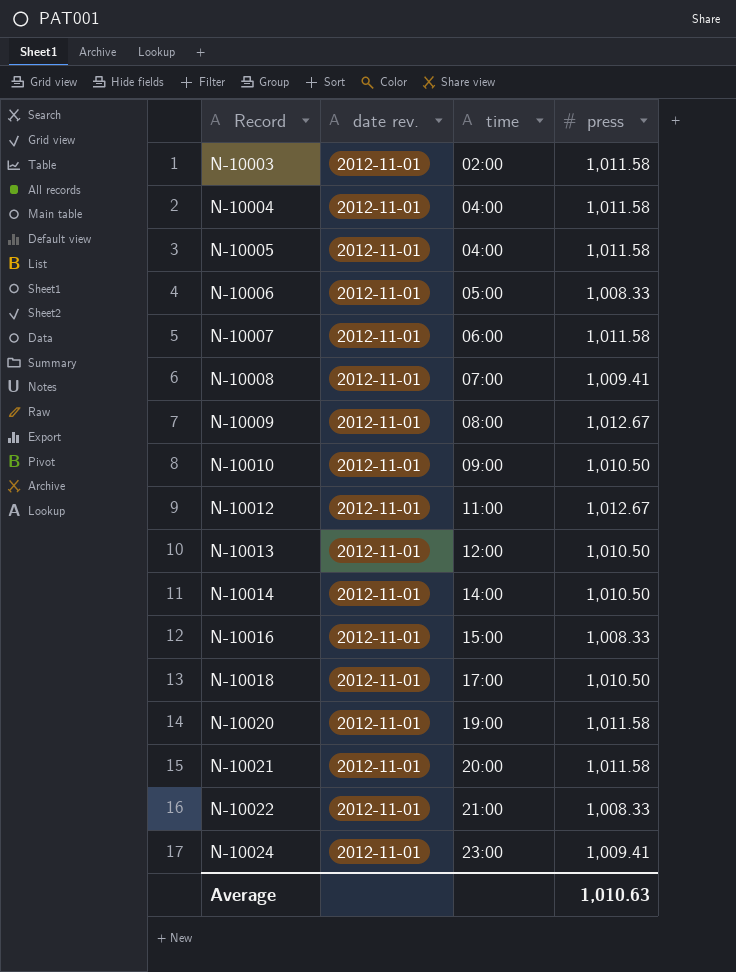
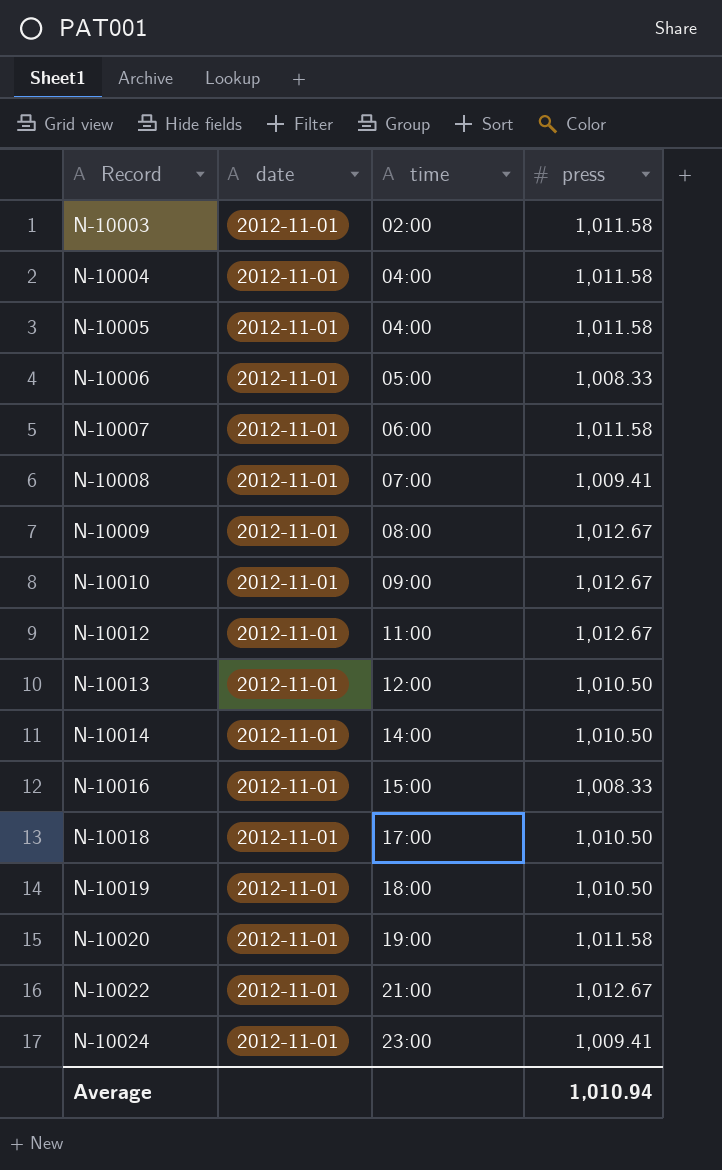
column name: date rev. -> date
row N-10021: 2012-11-01 | 20:00 | 1,011.58 -> none
N-10010 | press: 1,010.50 -> 1,012.67
row N-10019: none -> 2012-11-01 | 18:00 | 1,010.50
N-10022 | press: 1,008.33 -> 1,012.67
Average | press: 1,010.63 -> 1,010.94

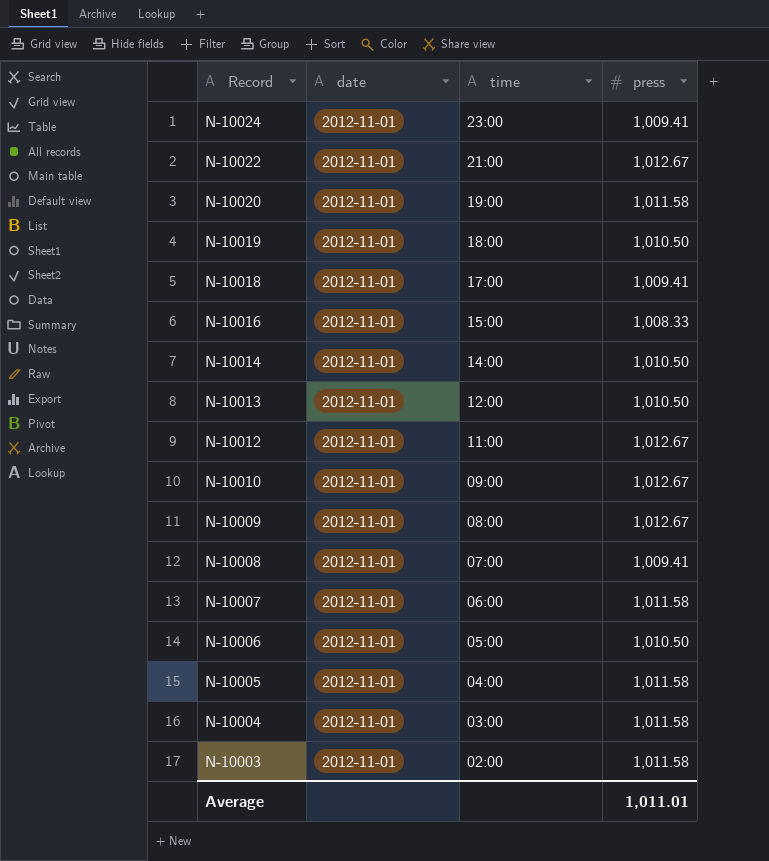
row order: Record ascending -> Record descending
N-10018 | press: 1,010.50 -> 1,009.41
N-10006 | press: 1,008.33 -> 1,010.50
N-10004 | time: 04:00 -> 03:00
Average | press: 1,010.94 -> 1,011.01

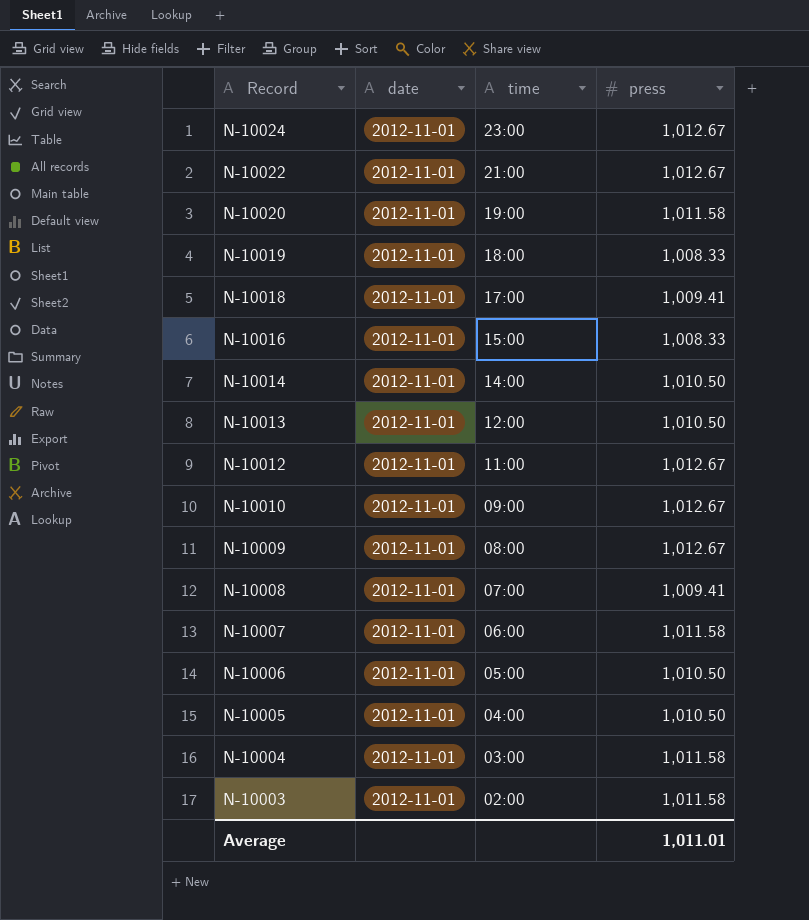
N-10024 | press: 1,009.41 -> 1,012.67
N-10019 | press: 1,010.50 -> 1,008.33
N-10005 | press: 1,011.58 -> 1,010.50

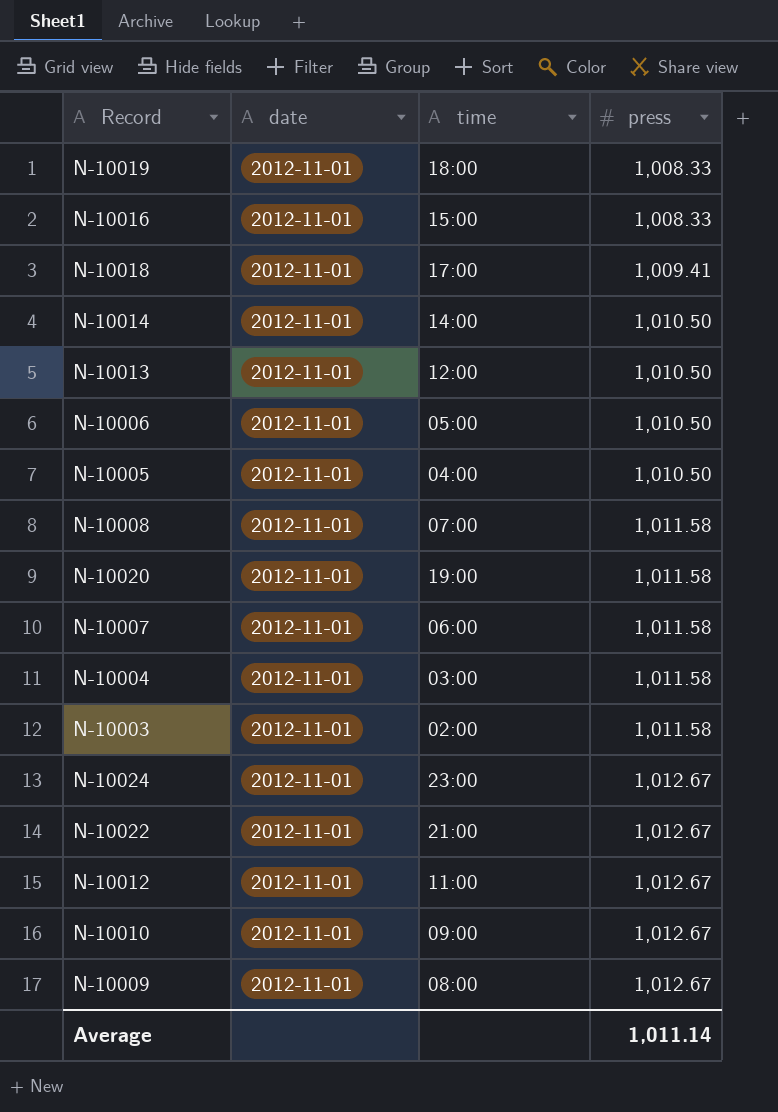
row order: Record descending -> press ascending
N-10008 | press: 1,009.41 -> 1,011.58
Average | press: 1,011.01 -> 1,011.14

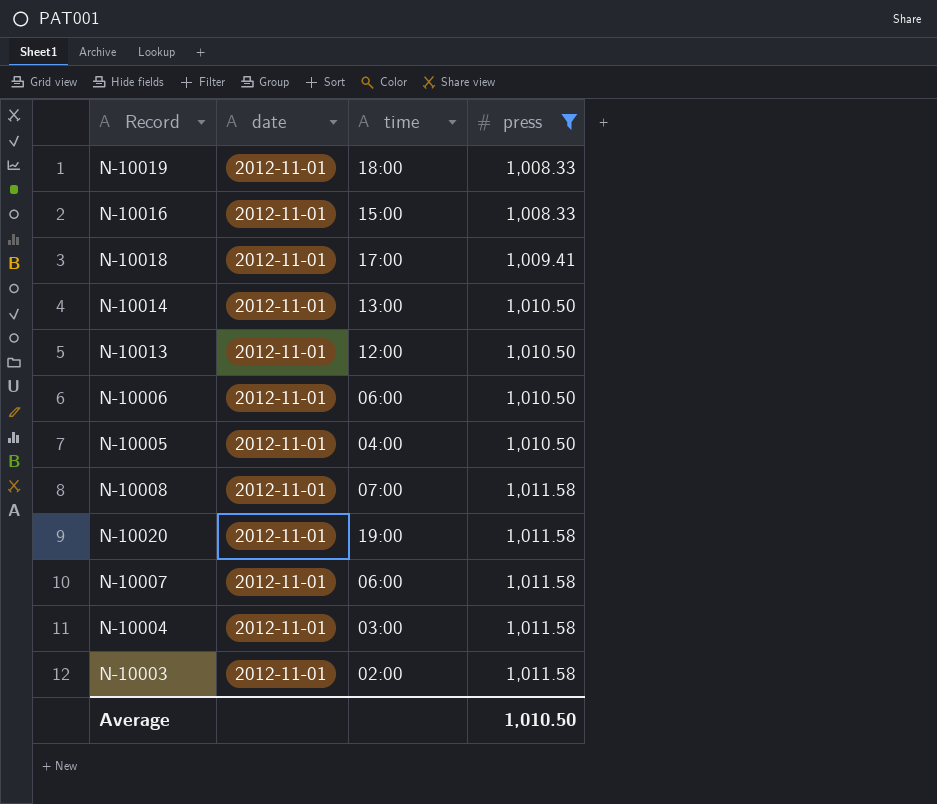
filter: none -> press != 1,012.67
N-10014 | time: 14:00 -> 13:00
N-10006 | time: 05:00 -> 06:00
Average | press: 1,011.14 -> 1,010.50

